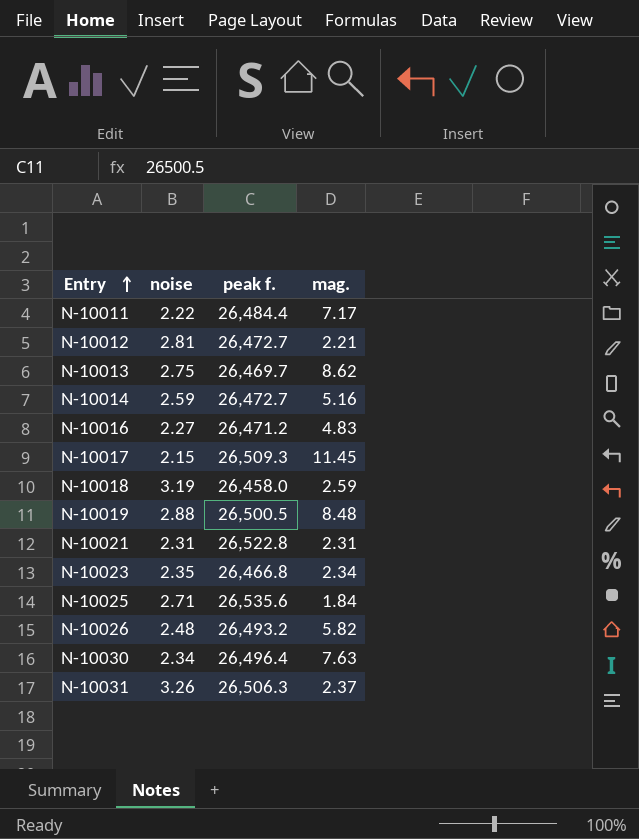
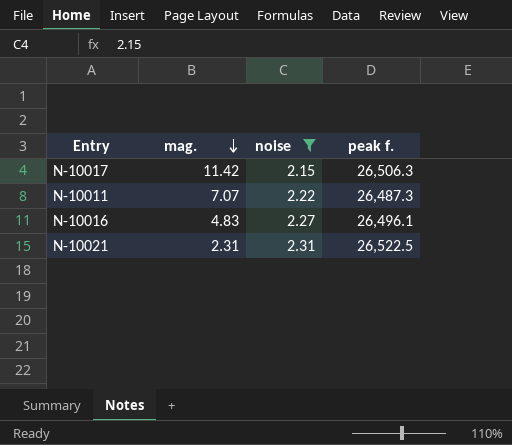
filter: none -> noise <= 2.31
row order: Entry ascending -> mag. descending
column mag. | position: 4 -> 2
N-10017 | mag.: 11.45 -> 11.42
N-10017 | peak f.: 26,509.3 -> 26,506.3
N-10011 | mag.: 7.17 -> 7.07
N-10011 | peak f.: 26,484.4 -> 26,487.3
N-10016 | peak f.: 26,471.2 -> 26,496.1
N-10021 | peak f.: 26,522.8 -> 26,522.5

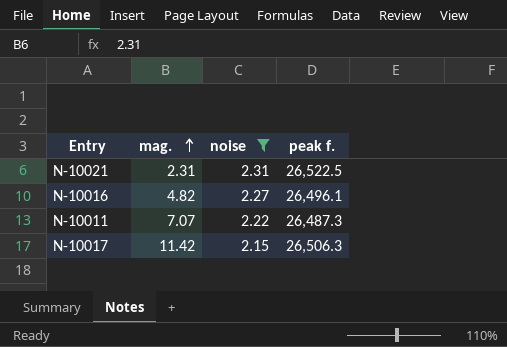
row order: mag. descending -> mag. ascending
N-10016 | mag.: 4.83 -> 4.82

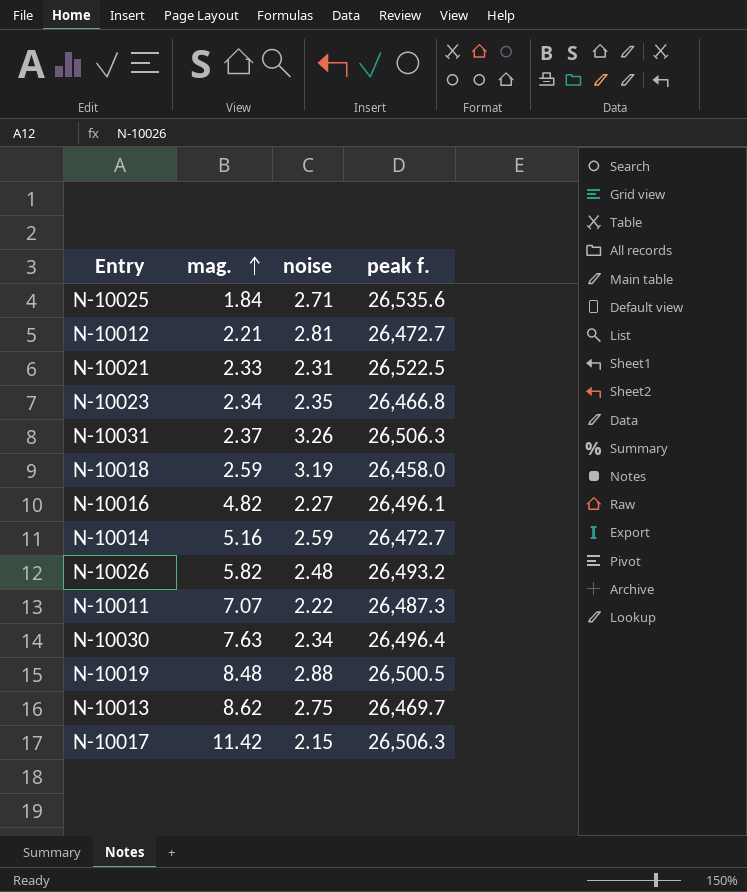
filter: noise <= 2.31 -> none
N-10021 | mag.: 2.31 -> 2.33

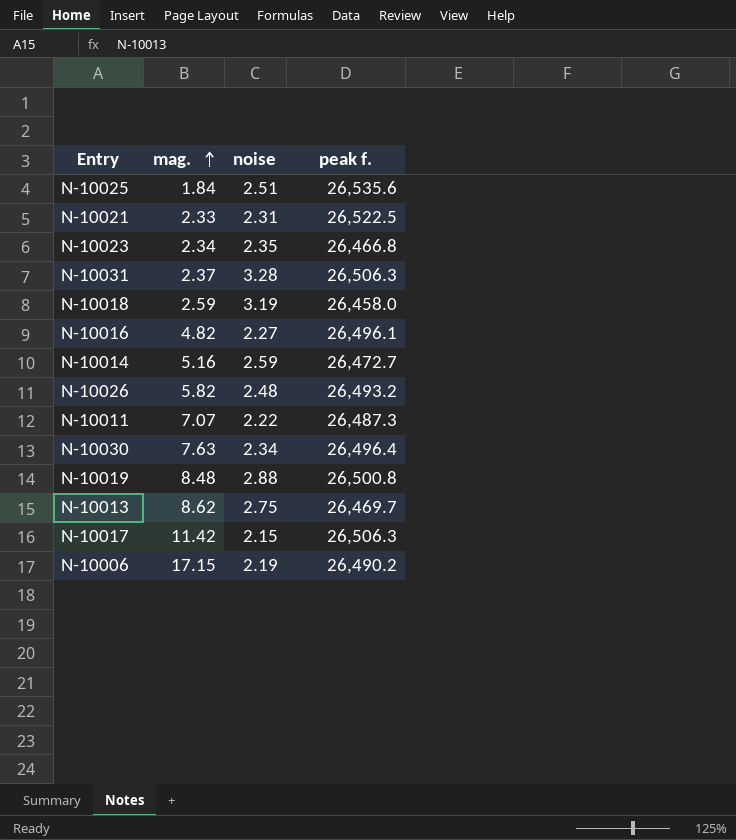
row N-10012: 2.21 | 2.81 | 26,472.7 -> none
N-10025 | noise: 2.71 -> 2.51
N-10031 | noise: 3.26 -> 3.28
N-10019 | peak f.: 26,500.5 -> 26,500.8
row N-10006: none -> 17.15 | 2.19 | 26,490.2

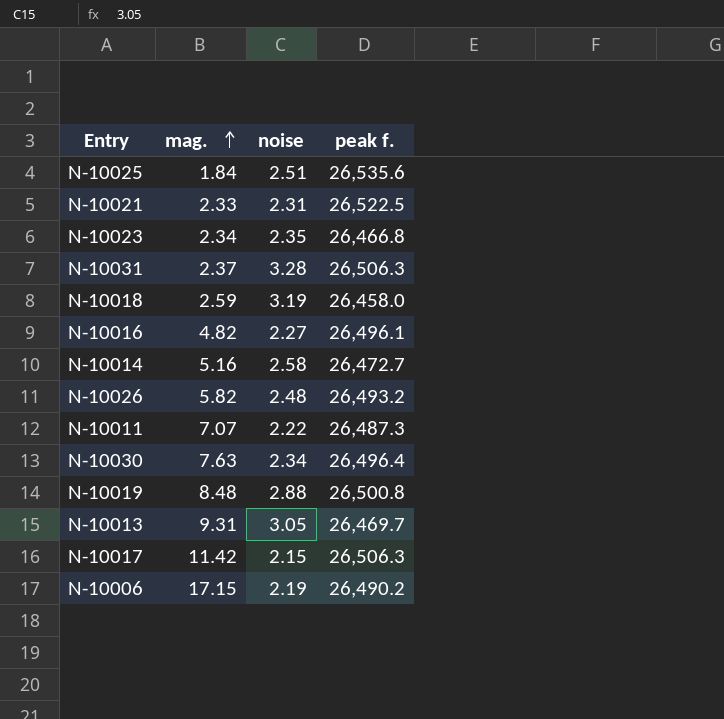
N-10014 | noise: 2.59 -> 2.58
N-10013 | mag.: 8.62 -> 9.31
N-10013 | noise: 2.75 -> 3.05

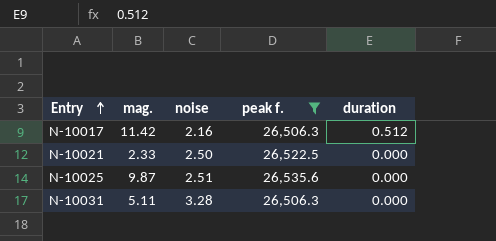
filter: none -> peak f. >= 26,506.3
row order: mag. ascending -> Entry ascending
column duration | position: none -> 5
N-10017 | noise: 2.15 -> 2.16
N-10021 | noise: 2.31 -> 2.50
N-10025 | mag.: 1.84 -> 9.87
N-10031 | mag.: 2.37 -> 5.11

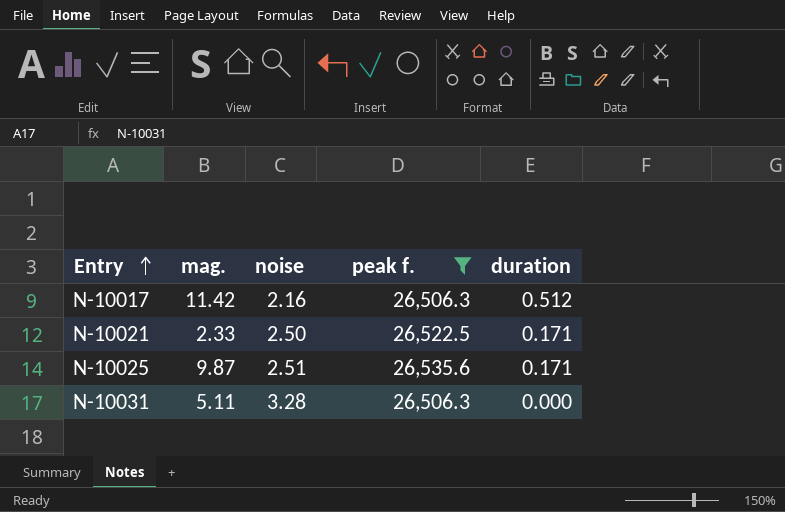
N-10021 | duration: 0.000 -> 0.171
N-10025 | duration: 0.000 -> 0.171

